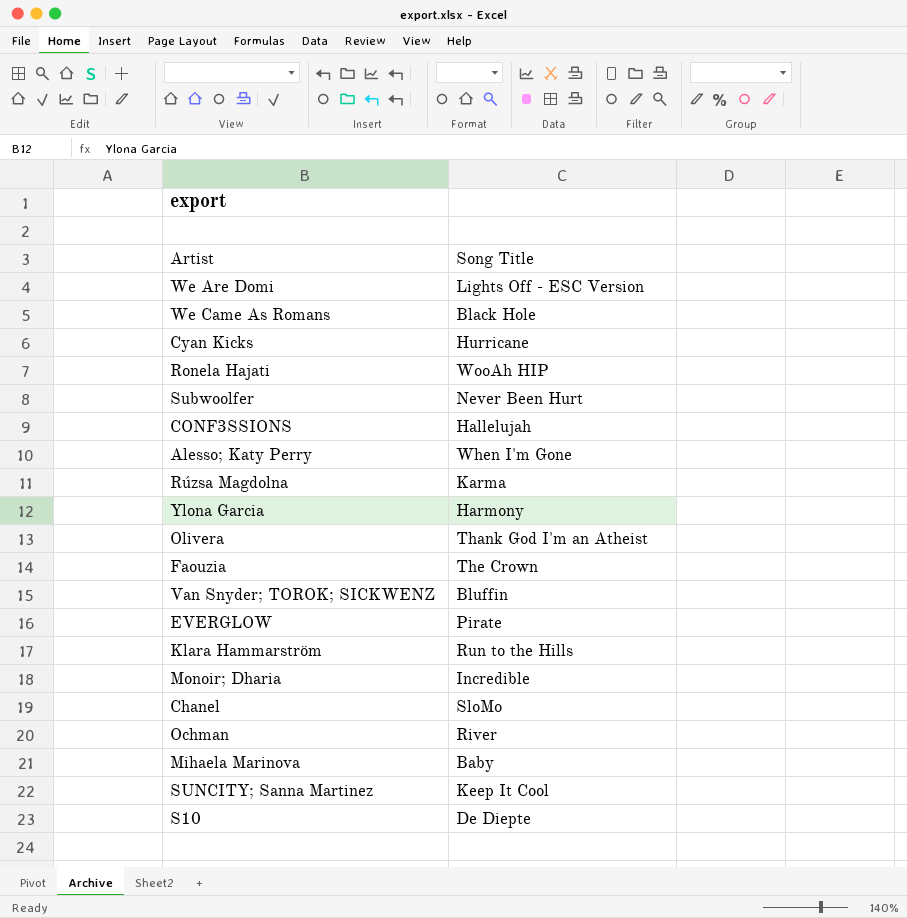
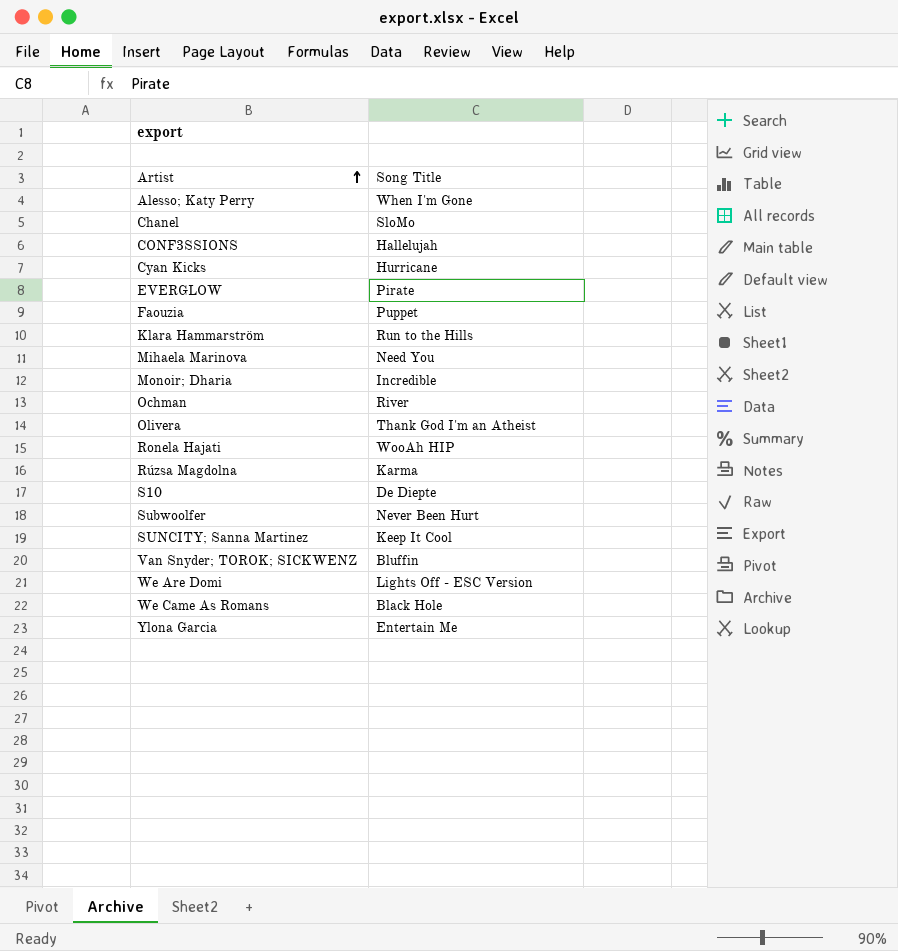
row order: none -> Artist ascending
Faouzia | Song Title: The Crown -> Puppet
Mihaela Marinova | Song Title: Baby -> Need You
Ylona Garcia | Song Title: Harmony -> Entertain Me

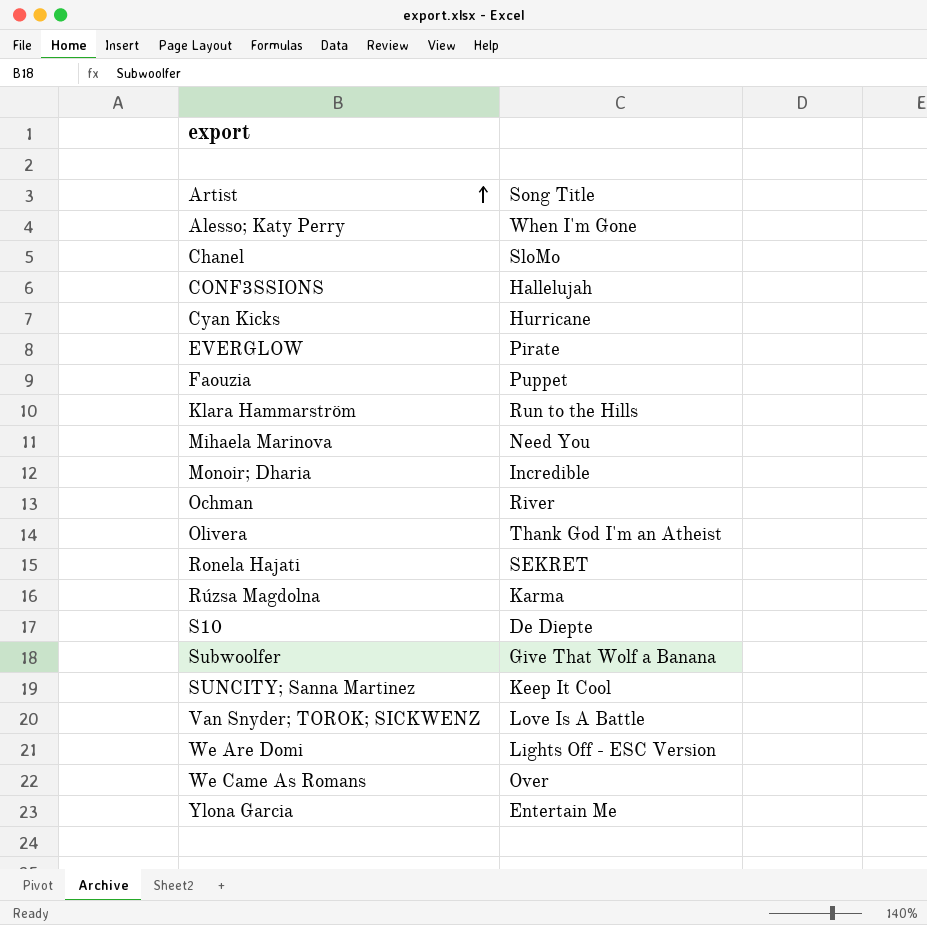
Ronela Hajati | Song Title: WooAh HIP -> SEKRET
Subwoolfer | Song Title: Never Been Hurt -> Give That Wolf a Banana
Van Snyder; TOROK; SICKWENZ | Song Title: Bluffin -> Love Is A Battle
We Came As Romans | Song Title: Black Hole -> Over

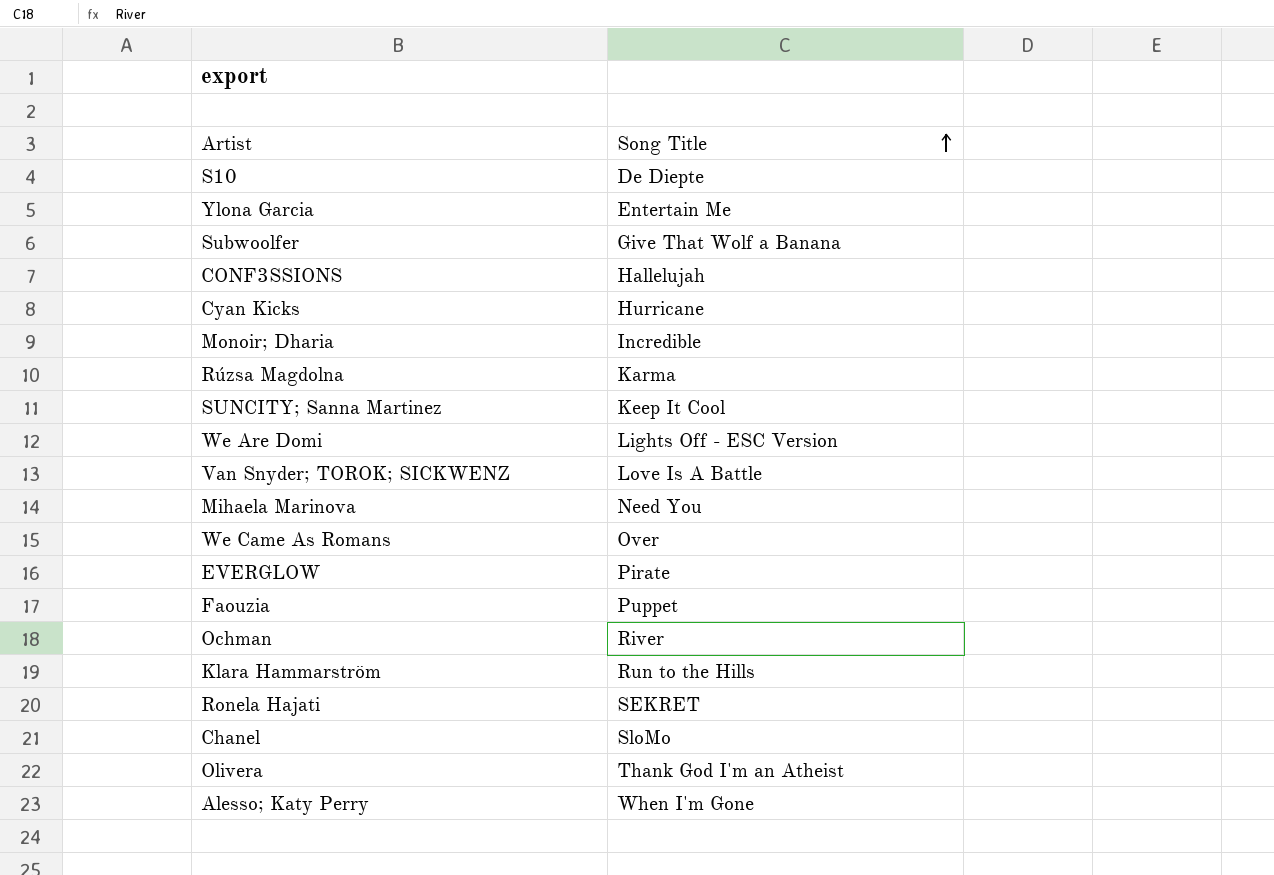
row order: Artist ascending -> Song Title ascending

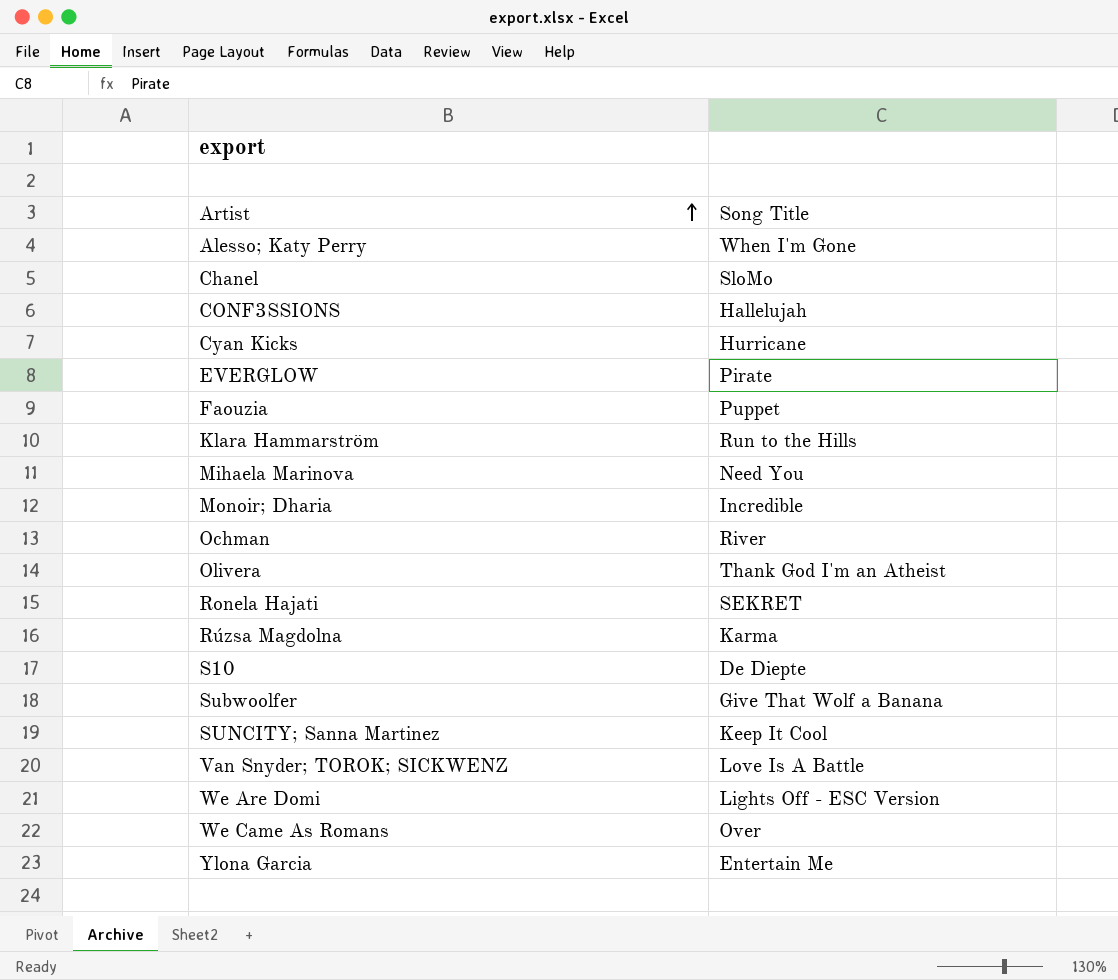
row order: Song Title ascending -> Artist ascending

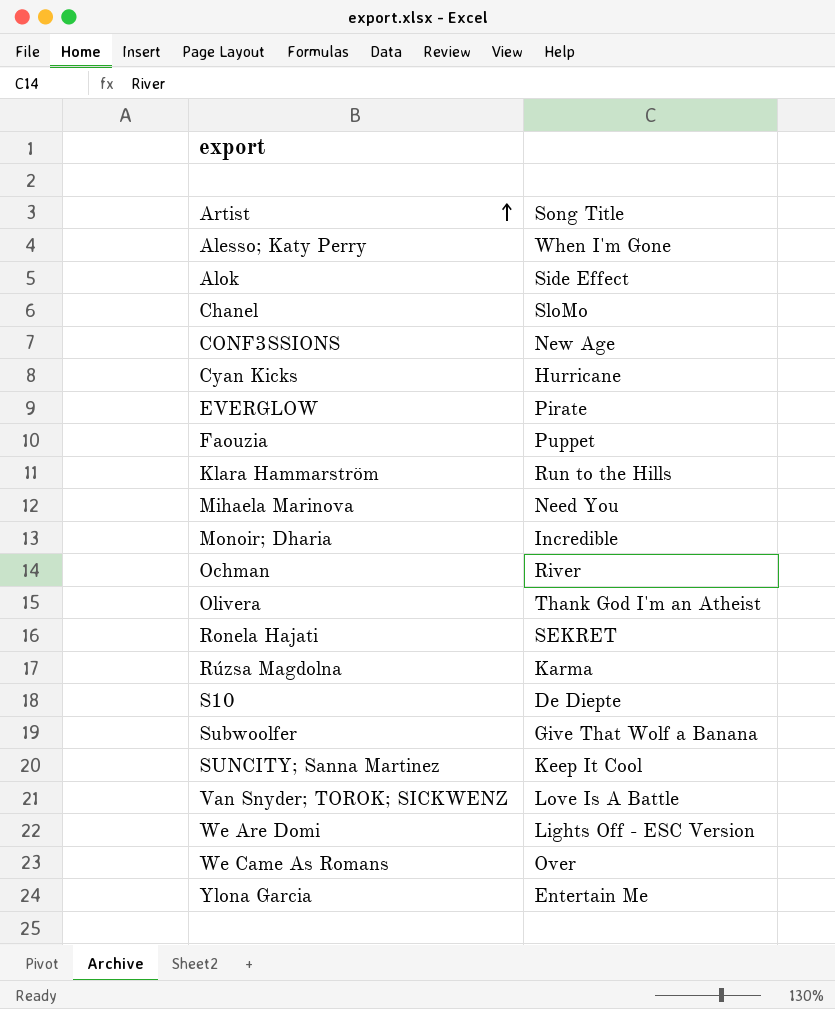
row Alok: none -> Side Effect
CONF3SSIONS | Song Title: Hallelujah -> New Age

